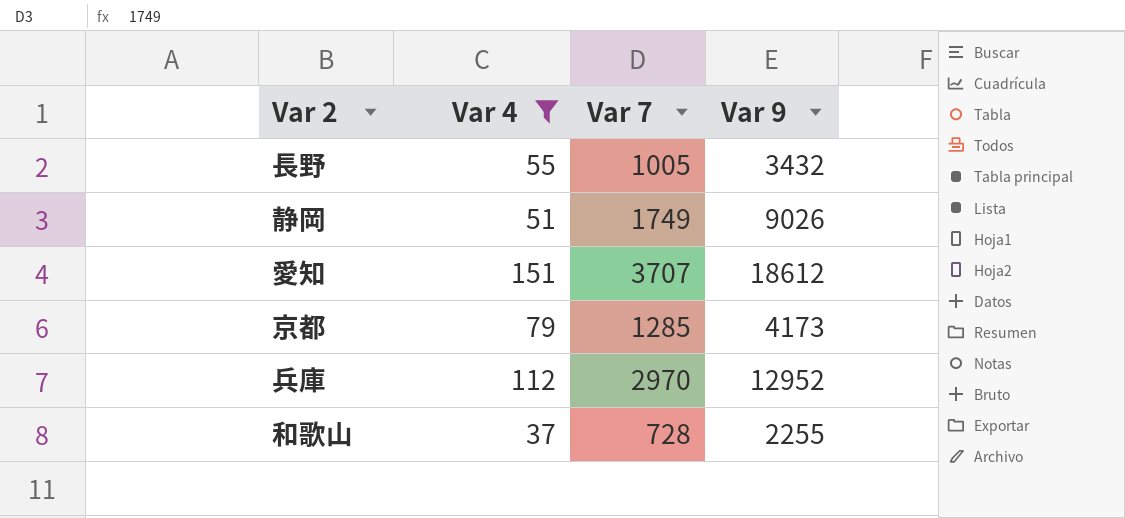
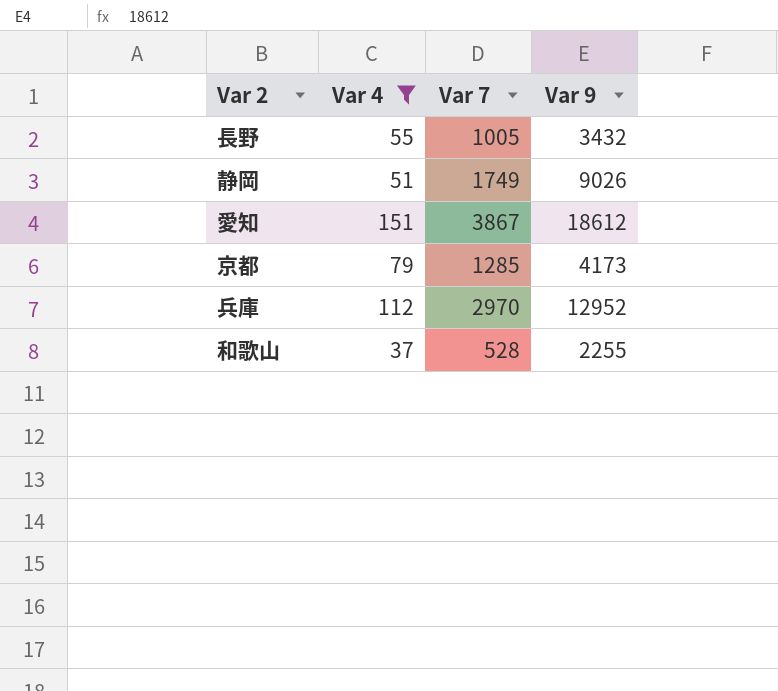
愛知 | Var 7: 3707 -> 3867
和歌山 | Var 7: 728 -> 528

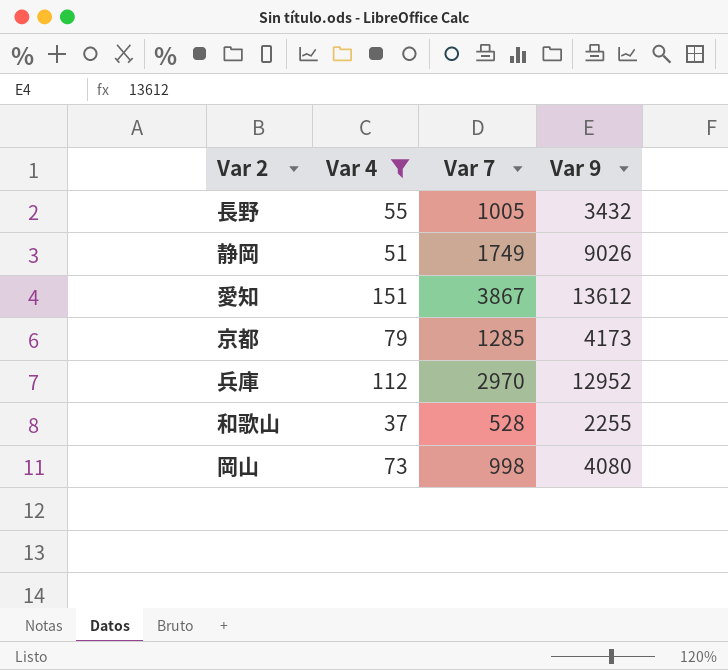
愛知 | Var 9: 18612 -> 13612
row 岡山: none -> 73 | 998 | 4080

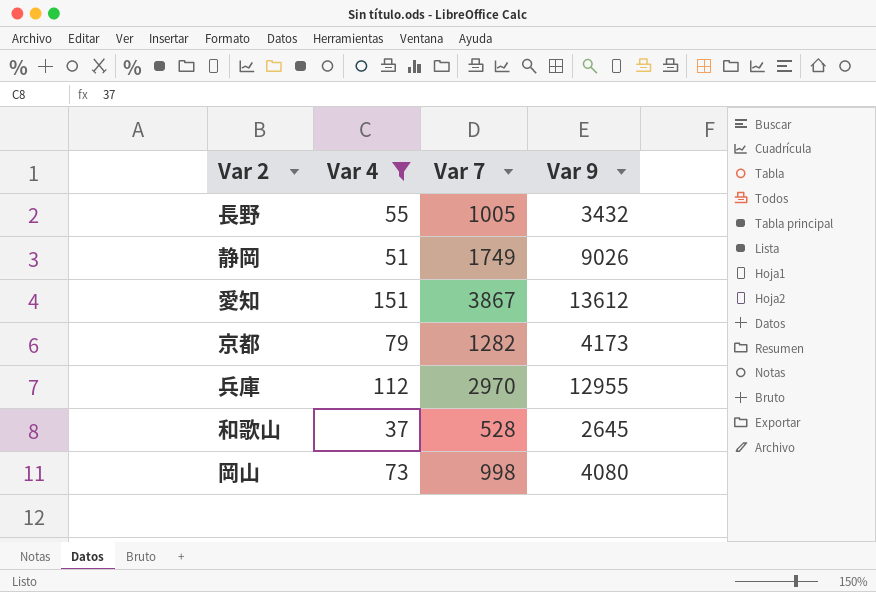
京都 | Var 7: 1285 -> 1282
兵庫 | Var 9: 12952 -> 12955
和歌山 | Var 9: 2255 -> 2645

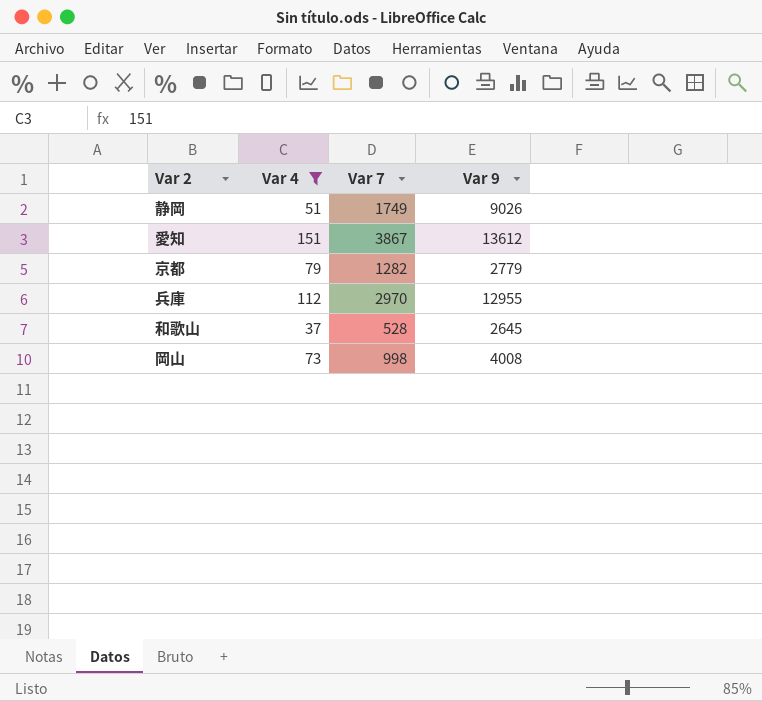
row 長野: 55 | 1005 | 3432 -> none
京都 | Var 9: 4173 -> 2779
岡山 | Var 9: 4080 -> 4008

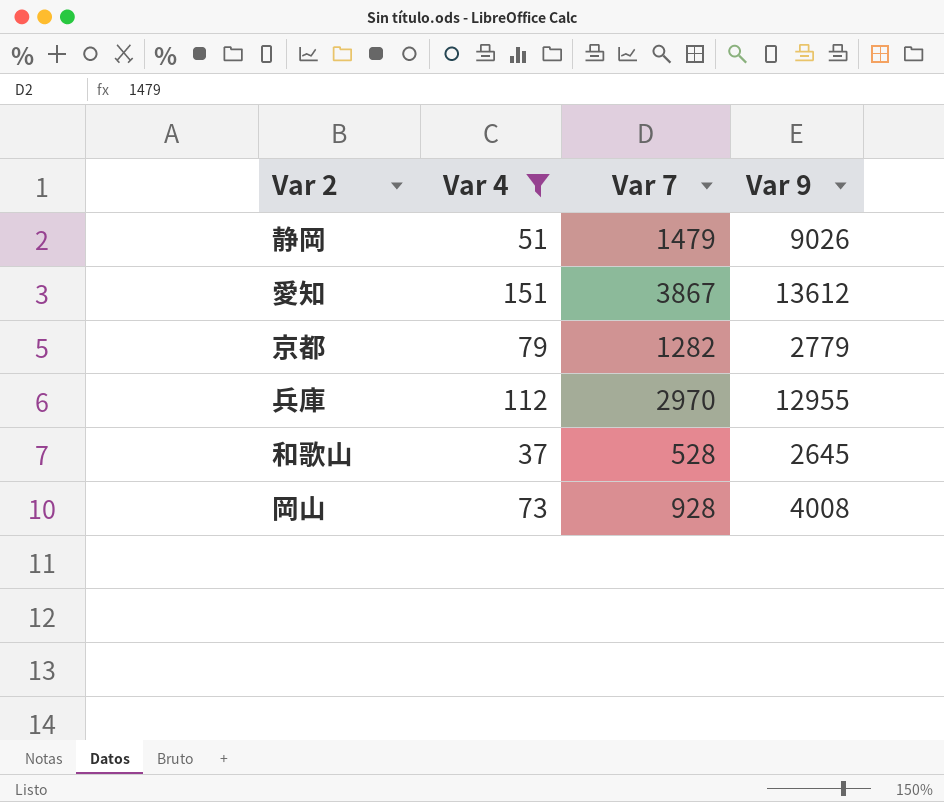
静岡 | Var 7: 1749 -> 1479
岡山 | Var 7: 998 -> 928

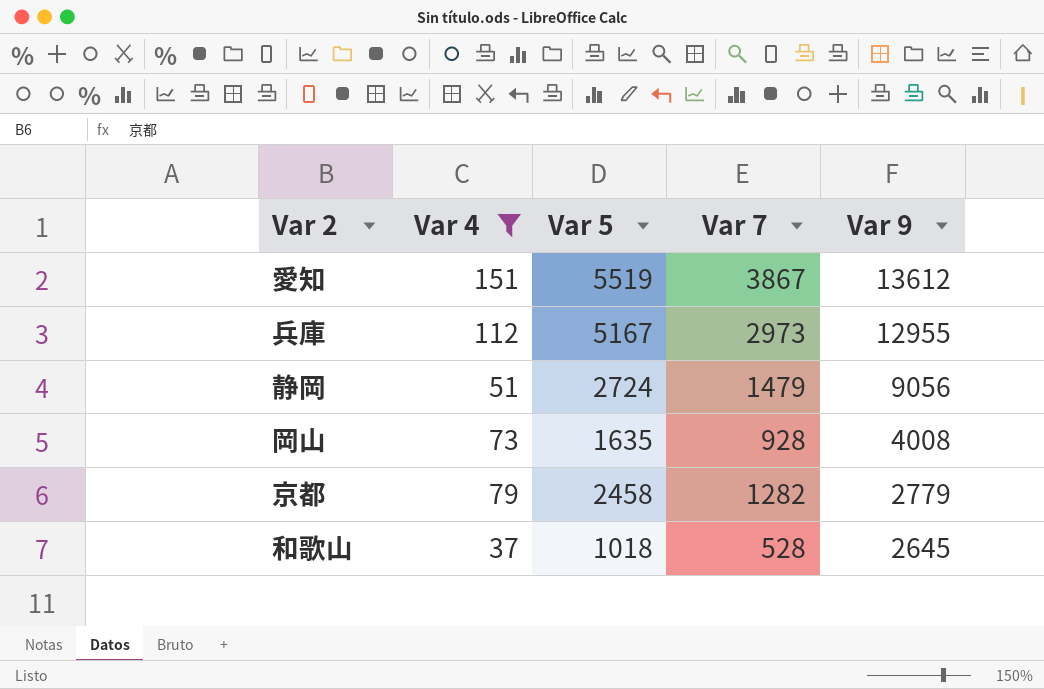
row order: none -> Var 9 descending
column Var 5 | position: none -> 3
兵庫 | Var 7: 2970 -> 2973
静岡 | Var 9: 9026 -> 9056

